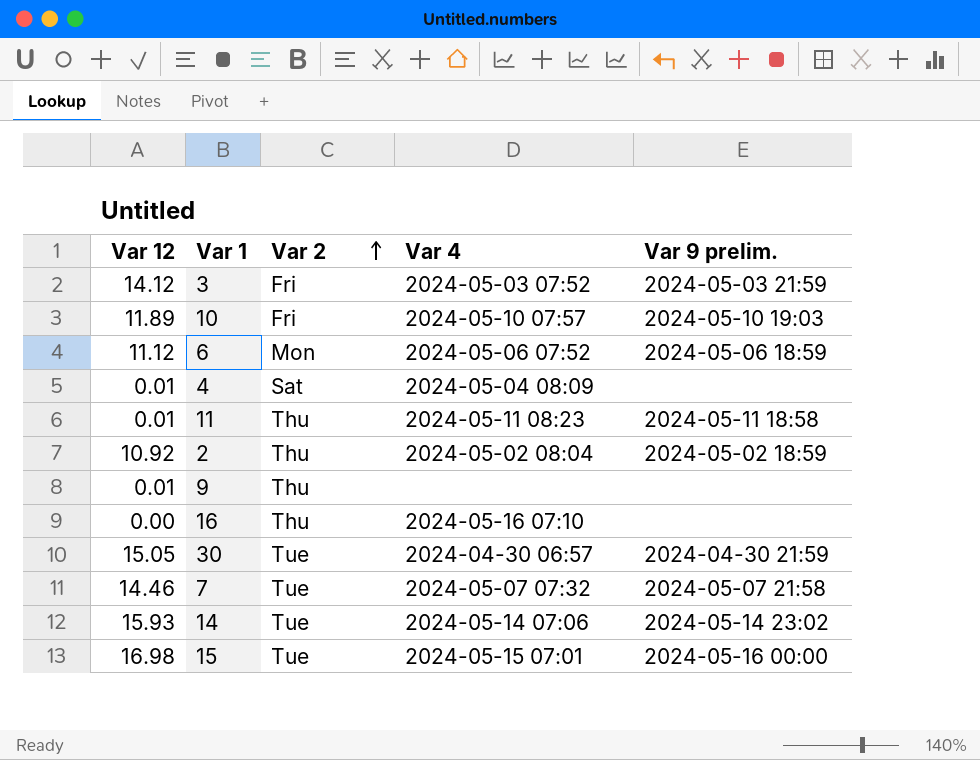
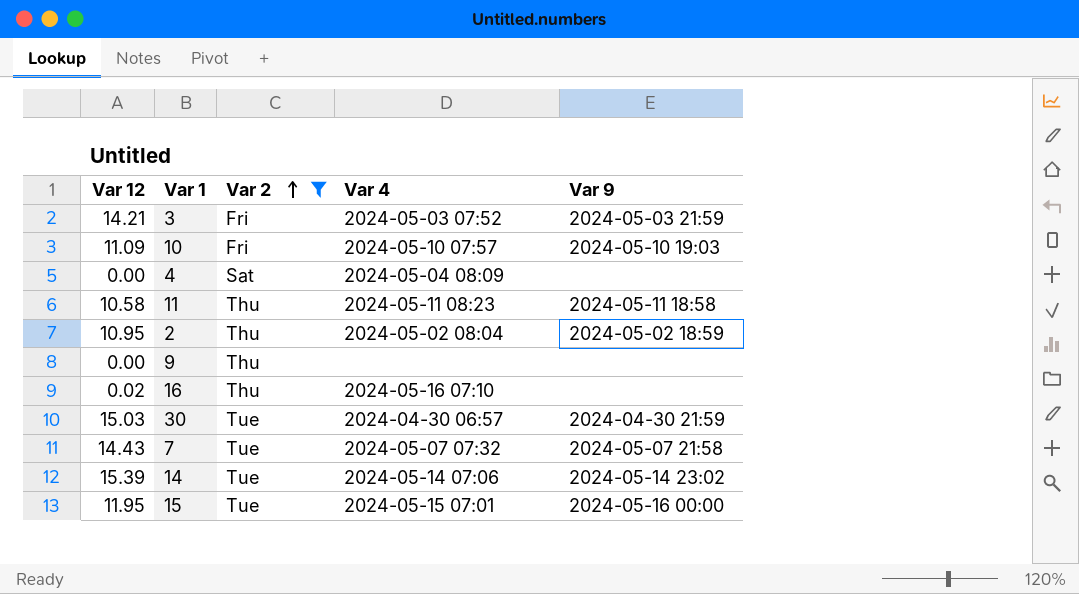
filter: none -> Var 2 != Mon
column name: Var 9 prelim. -> Var 9
3 | Var 12: 14.12 -> 14.21
10 | Var 12: 11.89 -> 11.09
4 | Var 12: 0.01 -> 0.00
11 | Var 12: 0.01 -> 10.58
2 | Var 12: 10.92 -> 10.95
9 | Var 12: 0.01 -> 0.00
16 | Var 12: 0.00 -> 0.02
30 | Var 12: 15.05 -> 15.03
7 | Var 12: 14.46 -> 14.43
14 | Var 12: 15.93 -> 15.39
15 | Var 12: 16.98 -> 11.95

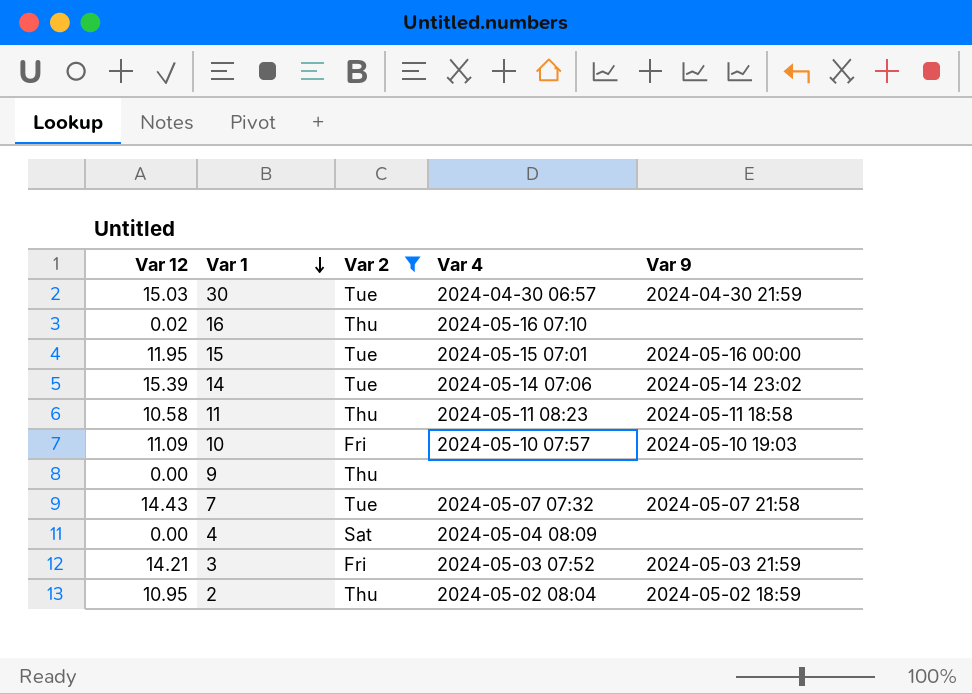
row order: Var 2 ascending -> Var 1 descending

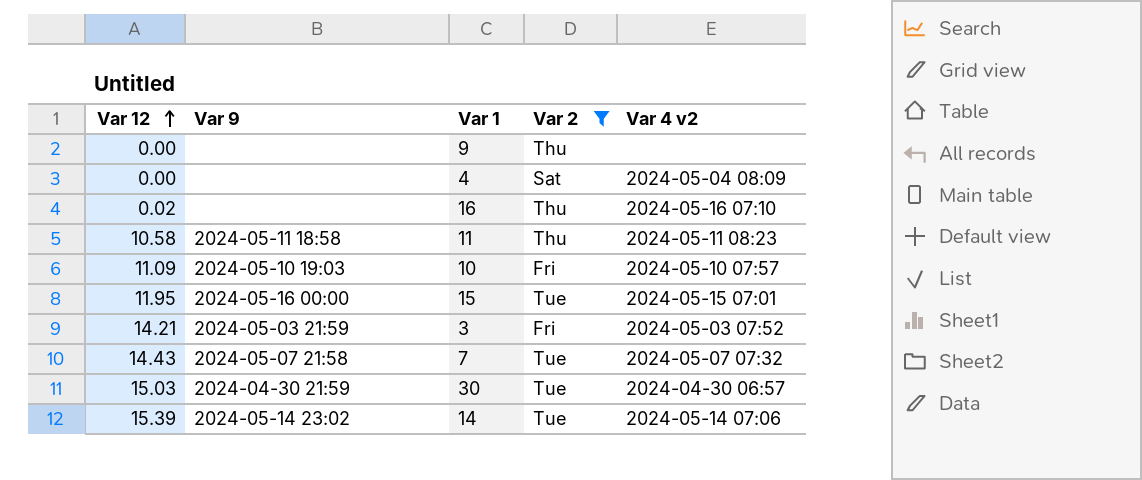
row order: Var 1 descending -> Var 12 ascending
column Var 9 | position: 5 -> 2
column name: Var 4 -> Var 4 v2
row 2: 10.95 | Thu | 2024-05-02 08:04 | 2024-05-02 18:59 -> none

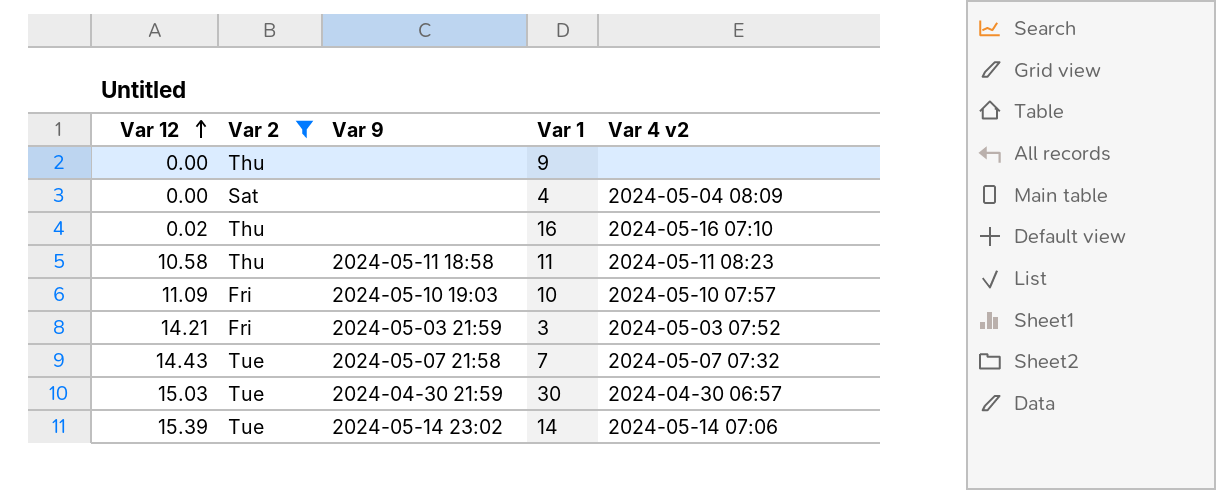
column Var 2 | position: 4 -> 2
row 15: 11.95 | 2024-05-16 00:00 | Tue | 2024-05-15 07:01 -> none

